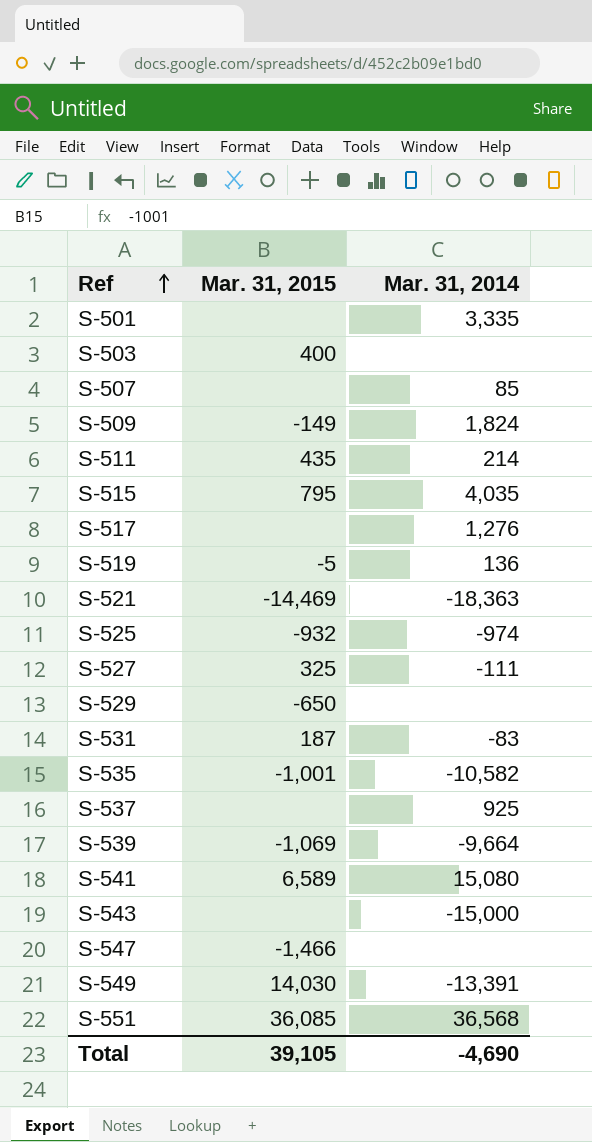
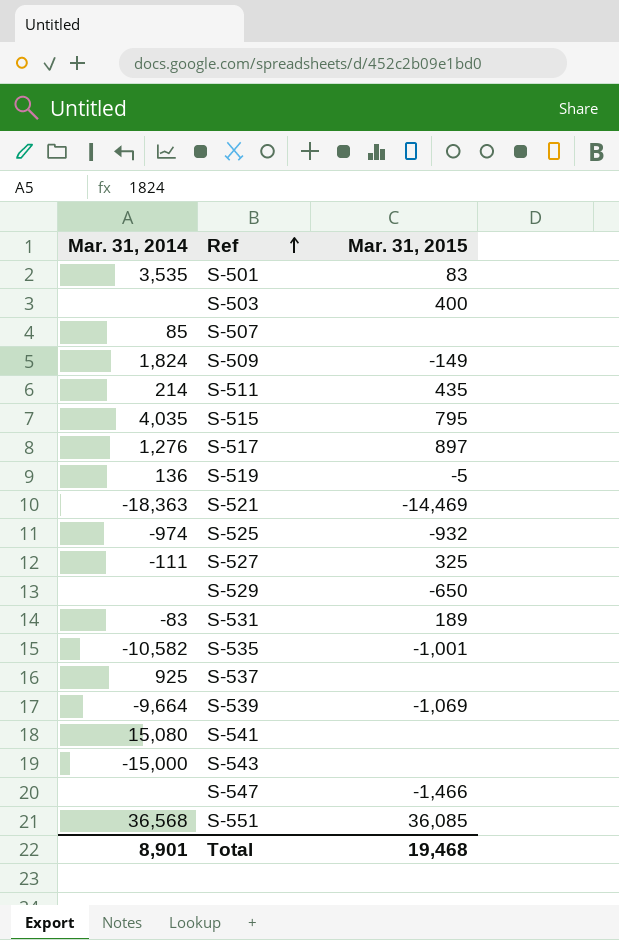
column Mar. 31, 2014 | position: 3 -> 1
row S-549: 14,030 | -13,391 -> none
S-501 | Mar. 31, 2014: 3,335 -> 3,535
S-501 | Mar. 31, 2015: none -> 83
S-517 | Mar. 31, 2015: none -> 897
S-531 | Mar. 31, 2015: 187 -> 189
S-541 | Mar. 31, 2015: 6,589 -> none
Total | Mar. 31, 2014: -4,690 -> 8,901
Total | Mar. 31, 2015: 39,105 -> 19,468

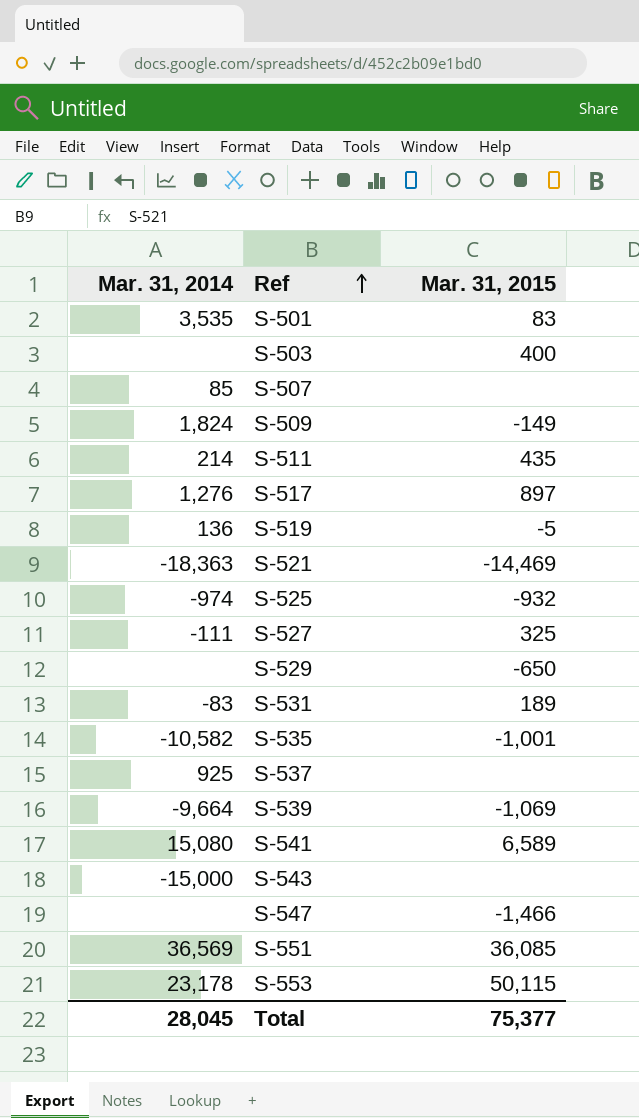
row S-515: 4,035 | 795 -> none
S-541 | Mar. 31, 2015: none -> 6,589
S-551 | Mar. 31, 2014: 36,568 -> 36,569
row S-553: none -> 23,178 | 50,115
Total | Mar. 31, 2014: 8,901 -> 28,045
Total | Mar. 31, 2015: 19,468 -> 75,377

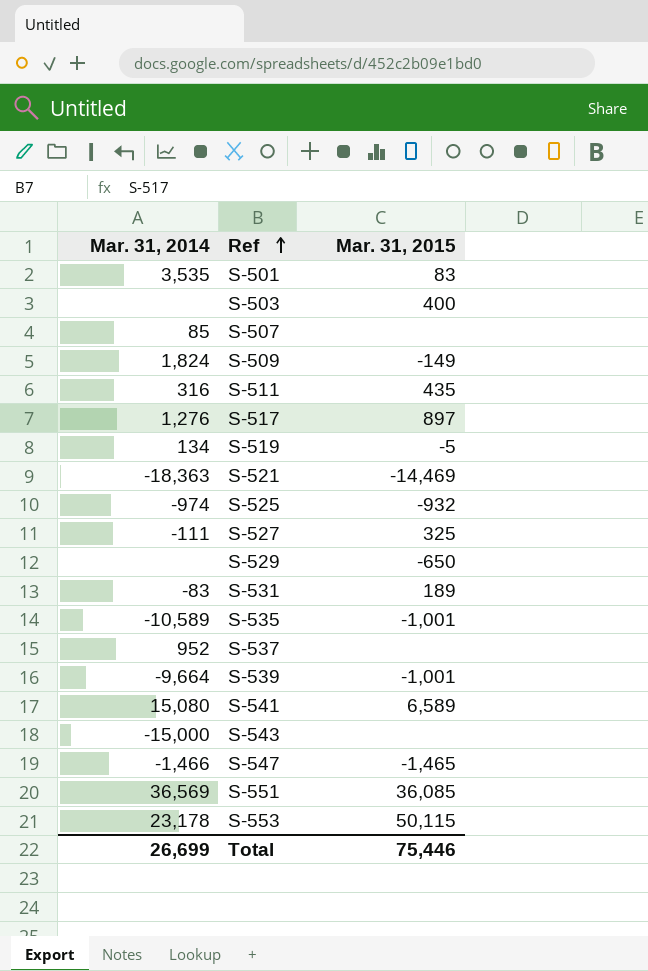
S-511 | Mar. 31, 2014: 214 -> 316
S-519 | Mar. 31, 2014: 136 -> 134
S-535 | Mar. 31, 2014: -10,582 -> -10,589
S-537 | Mar. 31, 2014: 925 -> 952
S-539 | Mar. 31, 2015: -1,069 -> -1,001
S-547 | Mar. 31, 2014: none -> -1,466
S-547 | Mar. 31, 2015: -1,466 -> -1,465
Total | Mar. 31, 2014: 28,045 -> 26,699
Total | Mar. 31, 2015: 75,377 -> 75,446

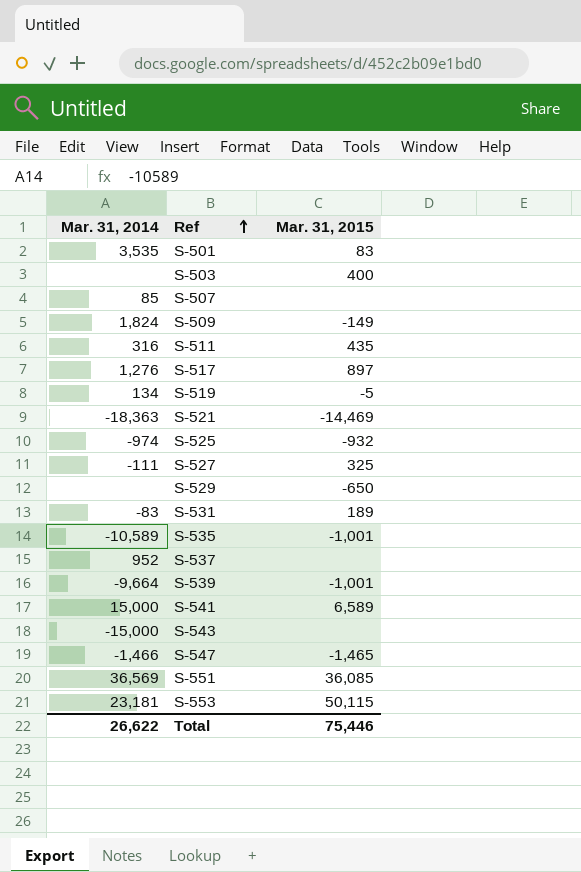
S-541 | Mar. 31, 2014: 15,080 -> 15,000
S-553 | Mar. 31, 2014: 23,178 -> 23,181
Total | Mar. 31, 2014: 26,699 -> 26,622

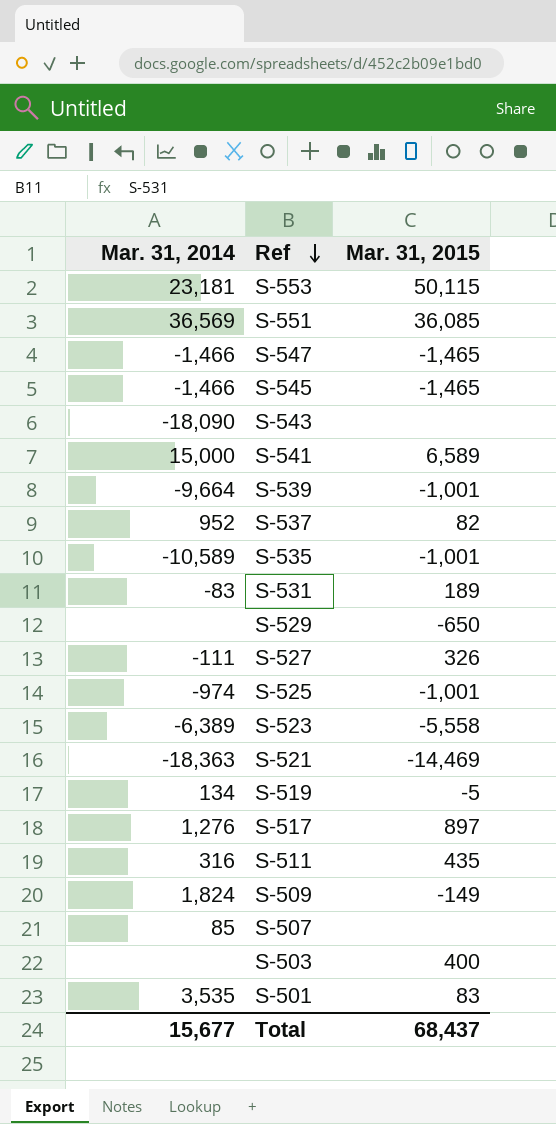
row order: Ref ascending -> Ref descending
row S-545: none -> -1,466 | -1,465
S-543 | Mar. 31, 2014: -15,000 -> -18,090
S-537 | Mar. 31, 2015: none -> 82
S-527 | Mar. 31, 2015: 325 -> 326
S-525 | Mar. 31, 2015: -932 -> -1,001
row S-523: none -> -6,389 | -5,558
Total | Mar. 31, 2014: 26,622 -> 15,677
Total | Mar. 31, 2015: 75,446 -> 68,437

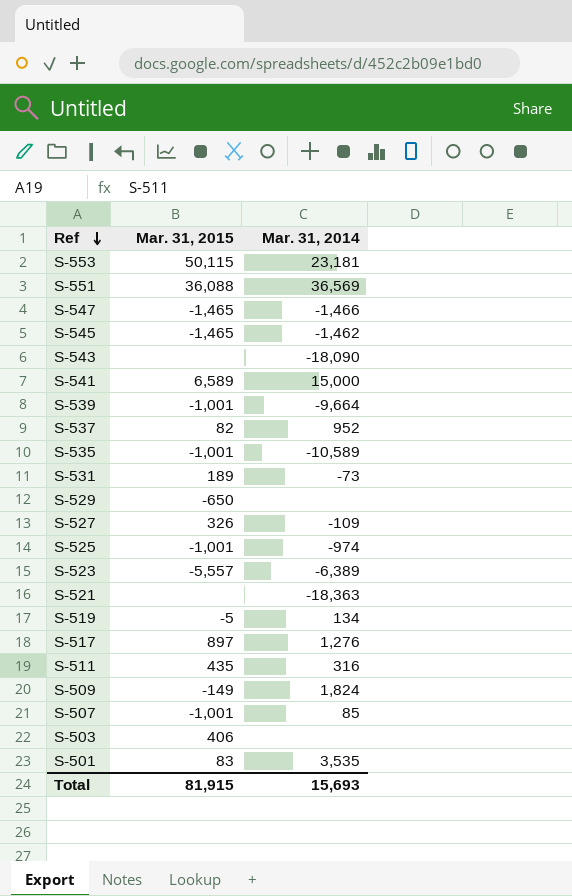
column Mar. 31, 2014 | position: 1 -> 3
S-551 | Mar. 31, 2015: 36,085 -> 36,088
S-545 | Mar. 31, 2014: -1,466 -> -1,462
S-531 | Mar. 31, 2014: -83 -> -73
S-527 | Mar. 31, 2014: -111 -> -109
S-523 | Mar. 31, 2015: -5,558 -> -5,557
S-521 | Mar. 31, 2015: -14,469 -> none
S-507 | Mar. 31, 2015: none -> -1,001
S-503 | Mar. 31, 2015: 400 -> 406
Total | Mar. 31, 2015: 68,437 -> 81,915
Total | Mar. 31, 2014: 15,677 -> 15,693

